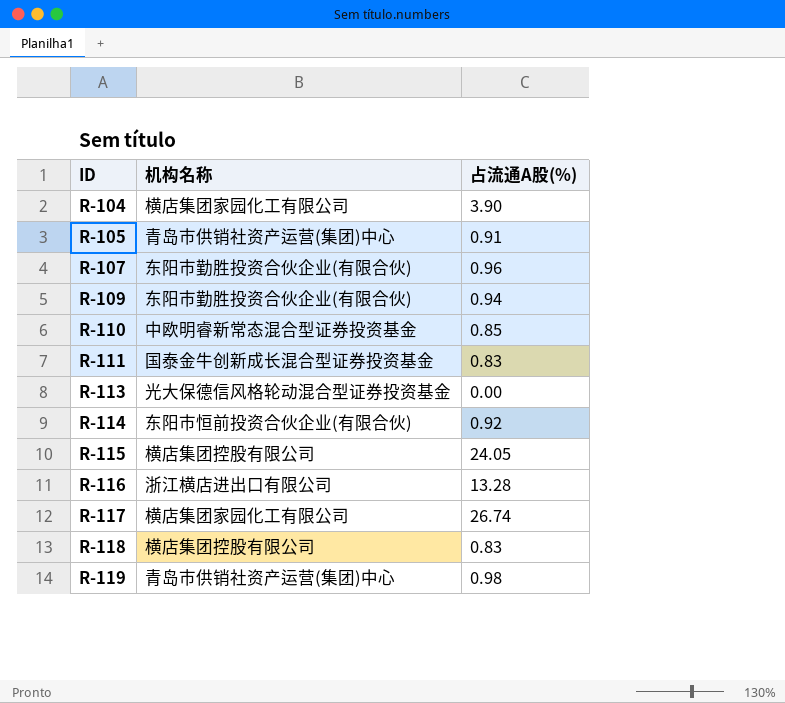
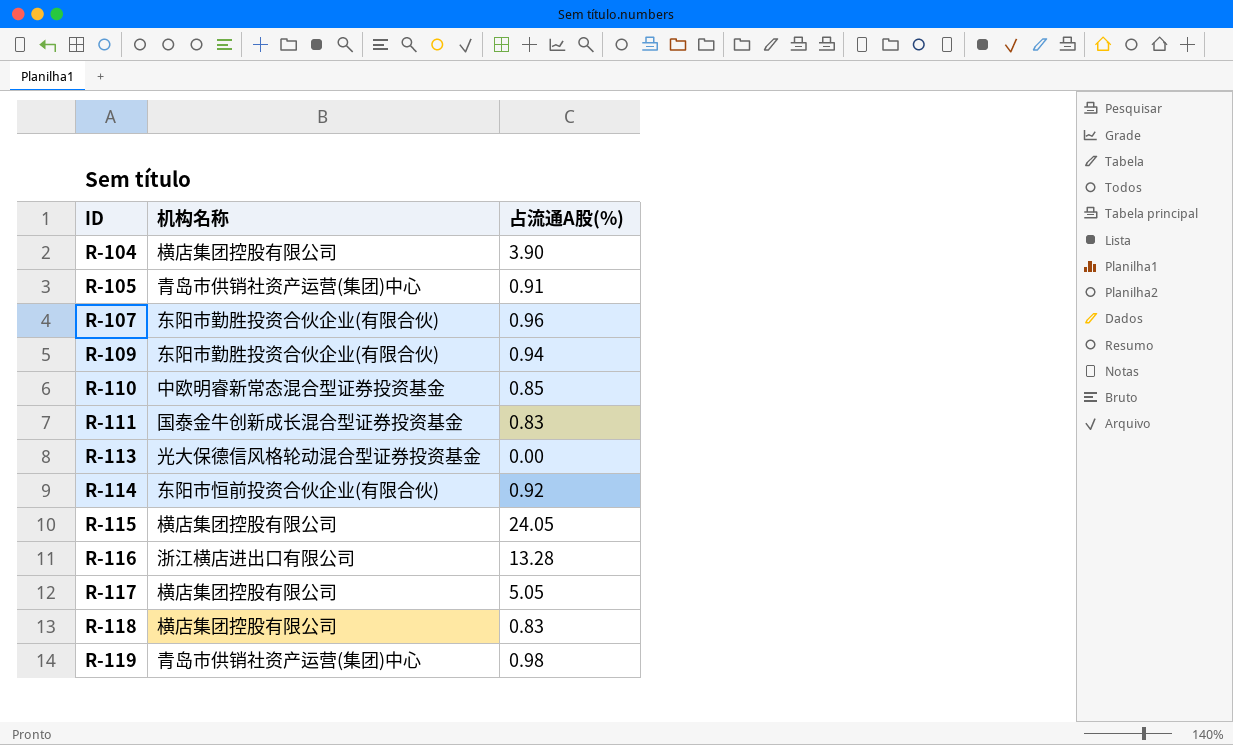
R-104 | 机构名称: 横店集团家园化工有限公司 -> 横店集团控股有限公司
R-117 | 机构名称: 横店集团家园化工有限公司 -> 横店集团控股有限公司
R-117 | 占流通A股(%): 26.74 -> 5.05

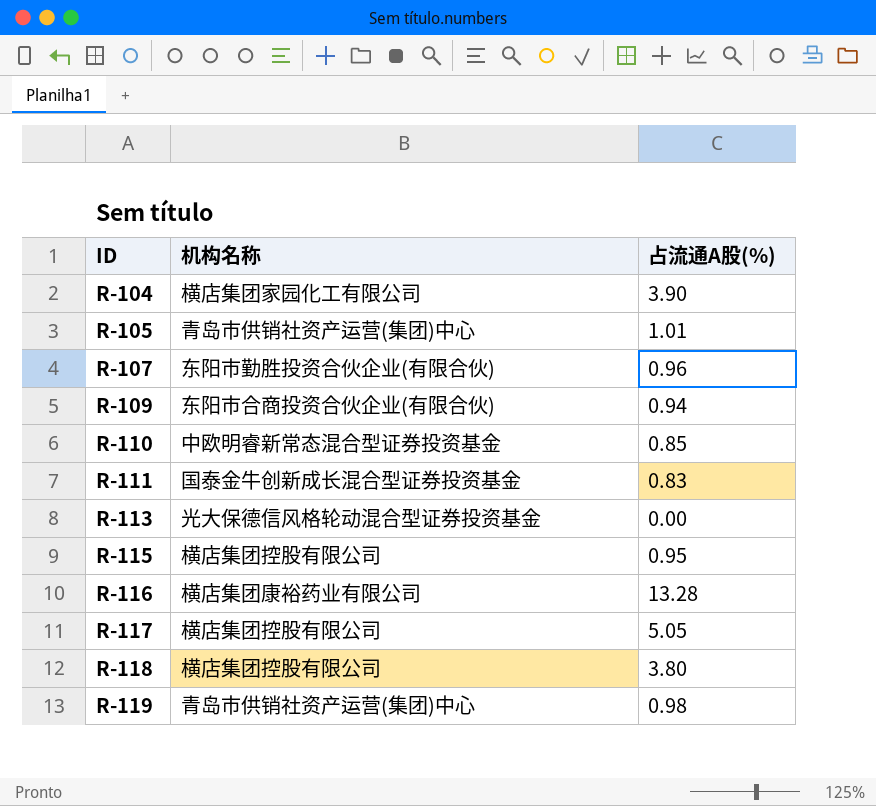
row R-114: 东阳市恒前投资合伙企业(有限合伙) | 0.92 -> none
R-104 | 机构名称: 横店集团控股有限公司 -> 横店集团家园化工有限公司
R-105 | 占流通A股(%): 0.91 -> 1.01
R-109 | 机构名称: 东阳市勤胜投资合伙企业(有限合伙) -> 东阳市合商投资合伙企业(有限合伙)
R-115 | 占流通A股(%): 24.05 -> 0.95
R-116 | 机构名称: 浙江横店进出口有限公司 -> 横店集团康裕药业有限公司
R-118 | 占流通A股(%): 0.83 -> 3.80

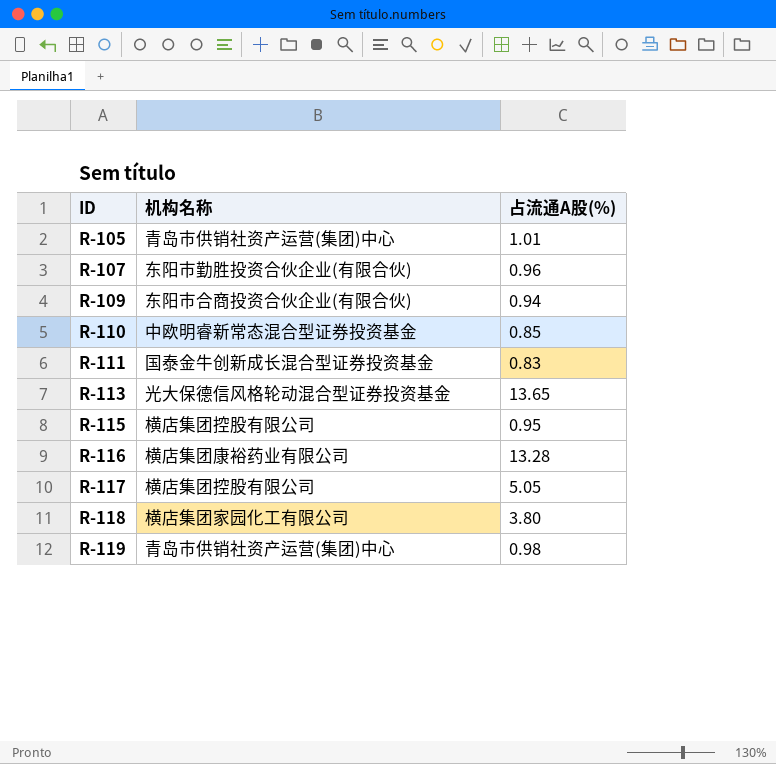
row R-104: 横店集团家园化工有限公司 | 3.90 -> none
R-113 | 占流通A股(%): 0.00 -> 13.65
R-118 | 机构名称: 横店集团控股有限公司 -> 横店集团家园化工有限公司

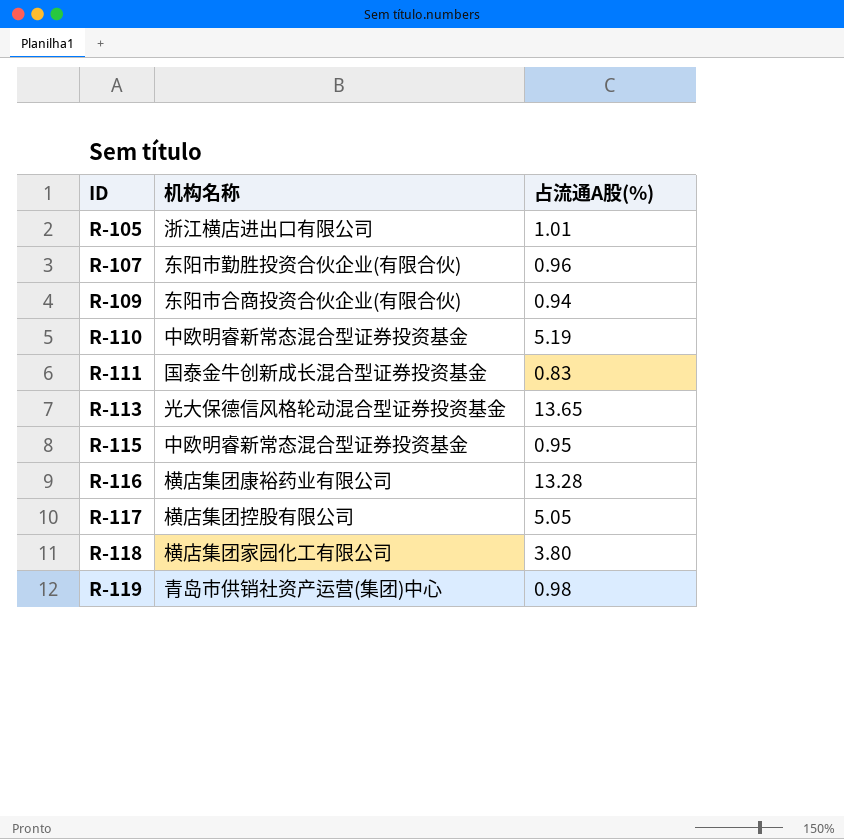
R-105 | 机构名称: 青岛市供销社资产运营(集团)中心 -> 浙江横店进出口有限公司
R-110 | 占流通A股(%): 0.85 -> 5.19
R-115 | 机构名称: 横店集团控股有限公司 -> 中欧明睿新常态混合型证券投资基金

